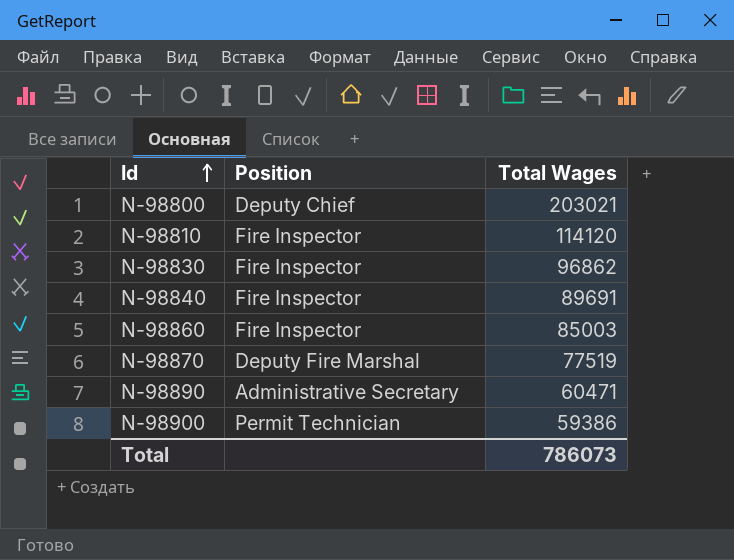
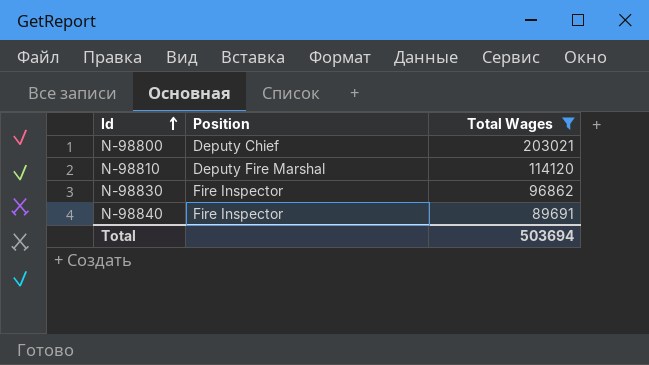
filter: none -> Total Wages >= 89691
N-98810 | Position: Fire Inspector -> Deputy Fire Marshal
Total | Total Wages: 786073 -> 503694

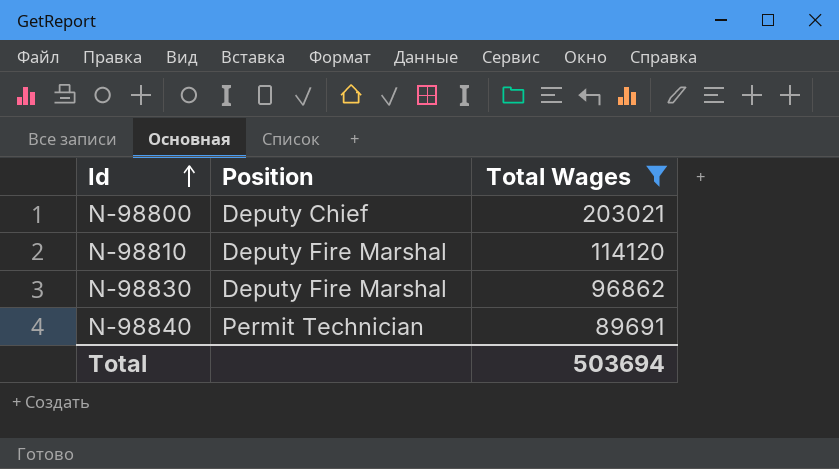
N-98830 | Position: Fire Inspector -> Deputy Fire Marshal
N-98840 | Position: Fire Inspector -> Permit Technician

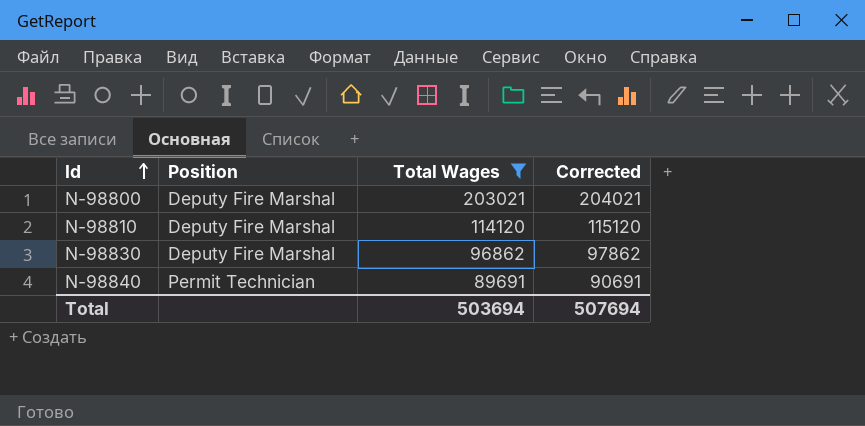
column Corrected | formula: none -> [Total Wages] + 1000
N-98800 | Position: Deputy Chief -> Deputy Fire Marshal

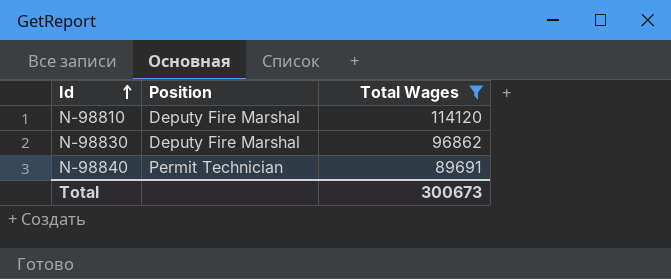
column Corrected | formula: [Total Wages] + 1000 -> none
row N-98800: Deputy Fire Marshal | 203021 | 204021 -> none
Total | Total Wages: 503694 -> 300673

